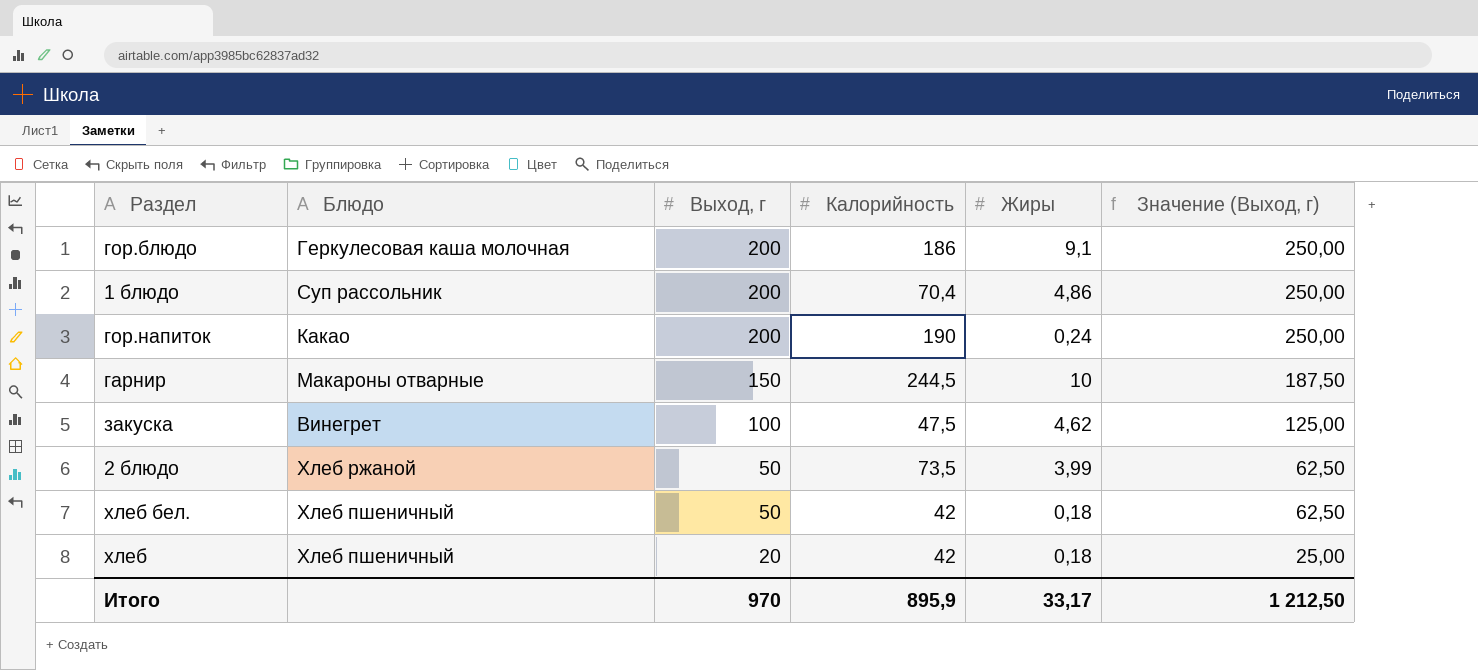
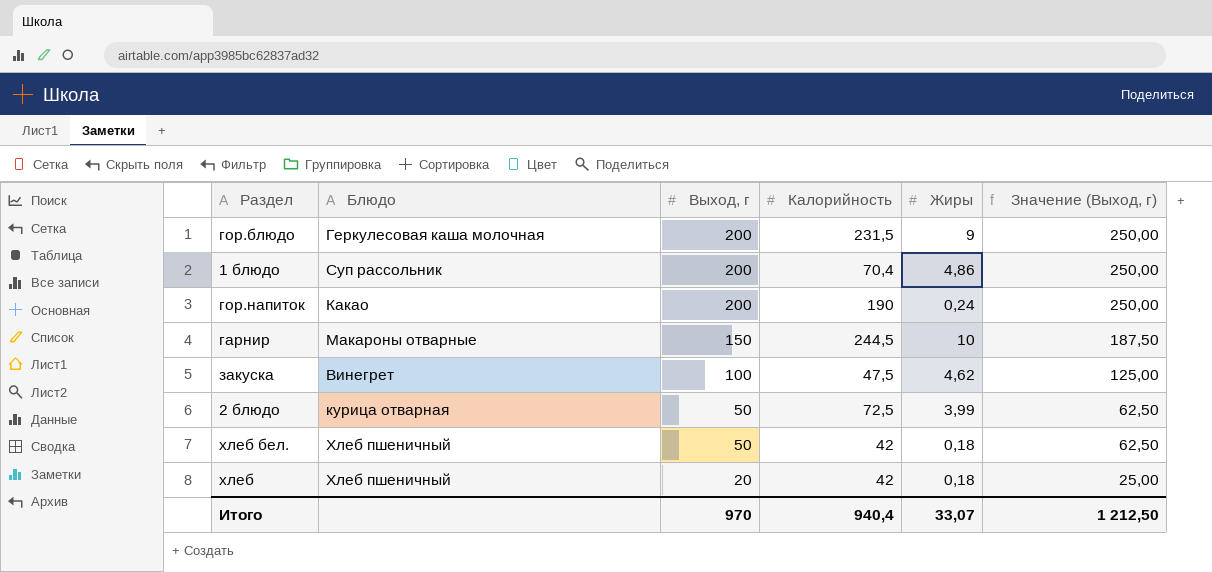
гор.блюдо | Калорийность: 186 -> 231,5
гор.блюдо | Жиры: 9,1 -> 9
2 блюдо | Блюдо: Хлеб ржаной -> курица отварная
2 блюдо | Калорийность: 73,5 -> 72,5
Итого | Калорийность: 895,9 -> 940,4
Итого | Жиры: 33,17 -> 33,07

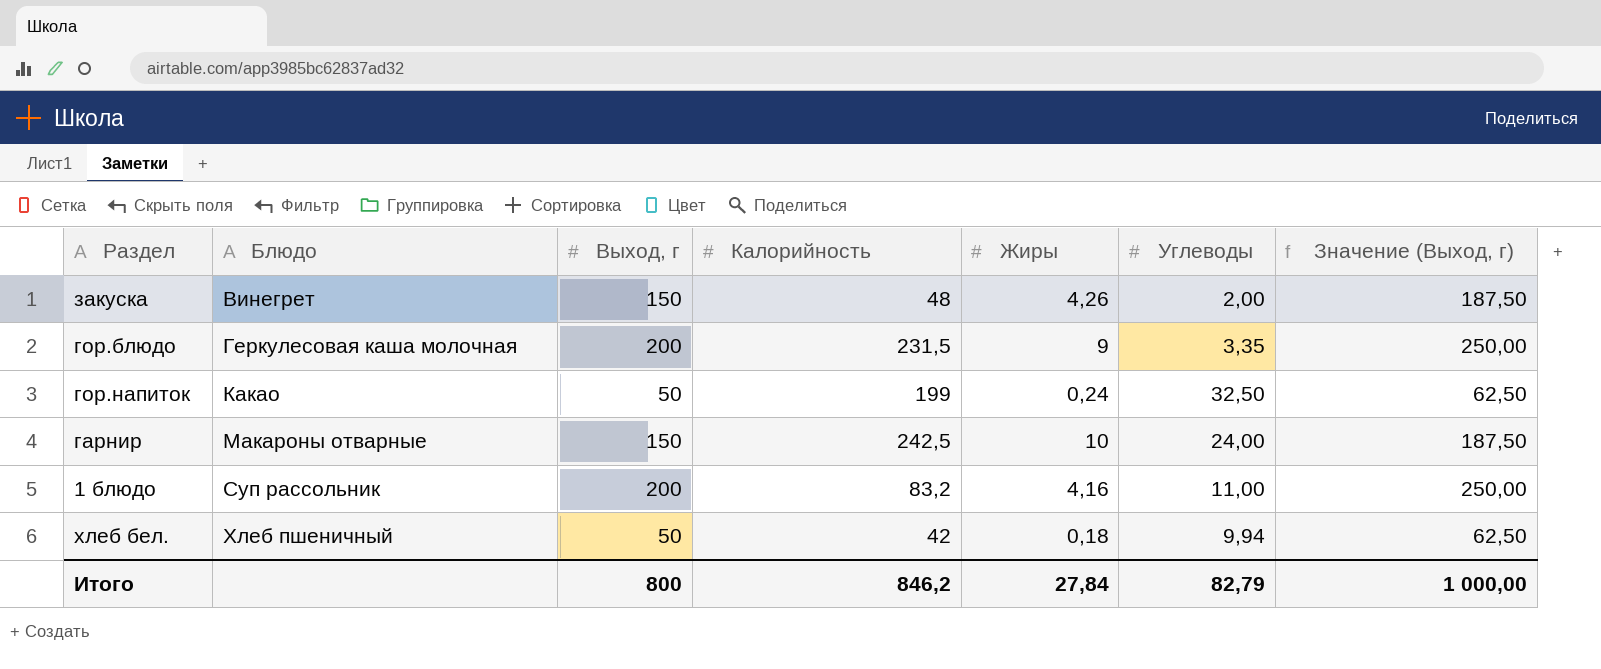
row order: Выход, г descending -> Блюдо ascending
column Углеводы | position: none -> 6
row 2 блюдо: курица отварная | 50 | 72,5 | 3,99 | 62,50 -> none
row хлеб: Хлеб пшеничный | 20 | 42 | 0,18 | 25,00 -> none
закуска | Выход, г: 100 -> 150
закуска | Калорийность: 47,5 -> 48
закуска | Жиры: 4,62 -> 4,26
закуска | Значение (Выход, г): 125,00 -> 187,50
гор.напиток | Выход, г: 200 -> 50
гор.напиток | Калорийность: 190 -> 199
гор.напиток | Значение (Выход, г): 250,00 -> 62,50
гарнир | Калорийность: 244,5 -> 242,5
1 блюдо | Калорийность: 70,4 -> 83,2
1 блюдо | Жиры: 4,86 -> 4,16
Итого | Выход, г: 970 -> 800
Итого | Калорийность: 940,4 -> 846,2
Итого | Жиры: 33,07 -> 27,84
Итого | Значение (Выход, г): 1 212,50 -> 1 000,00

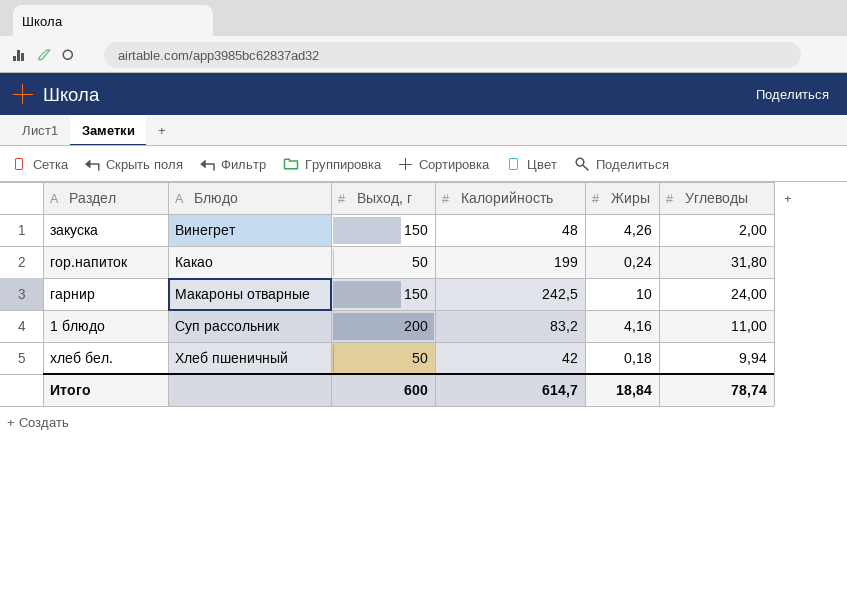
column Значение (Выход, г) | formula: [Выход, г] * 1,25 -> none
row гор.блюдо: Геркулесовая каша молочная | 200 | 231,5 | 9 | 3,35 | 250,00 -> none
гор.напиток | Углеводы: 32,50 -> 31,80
Итого | Выход, г: 800 -> 600
Итого | Калорийность: 846,2 -> 614,7
Итого | Жиры: 27,84 -> 18,84
Итого | Углеводы: 82,79 -> 78,74

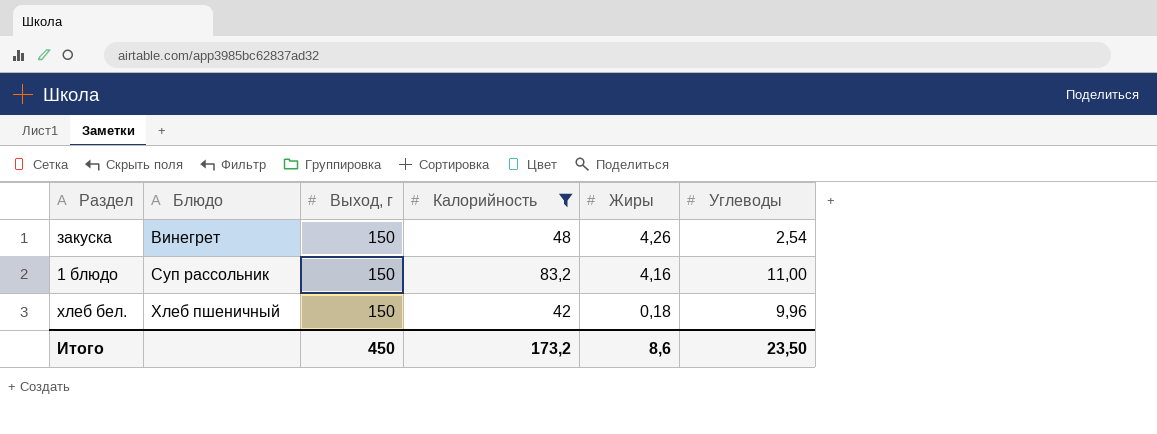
filter: none -> Калорийность <= 83,2
закуска | Углеводы: 2,00 -> 2,54
1 блюдо | Выход, г: 200 -> 150
хлеб бел. | Выход, г: 50 -> 150
хлеб бел. | Углеводы: 9,94 -> 9,96
Итого | Выход, г: 600 -> 450
Итого | Калорийность: 614,7 -> 173,2
Итого | Жиры: 18,84 -> 8,6
Итого | Углеводы: 78,74 -> 23,50

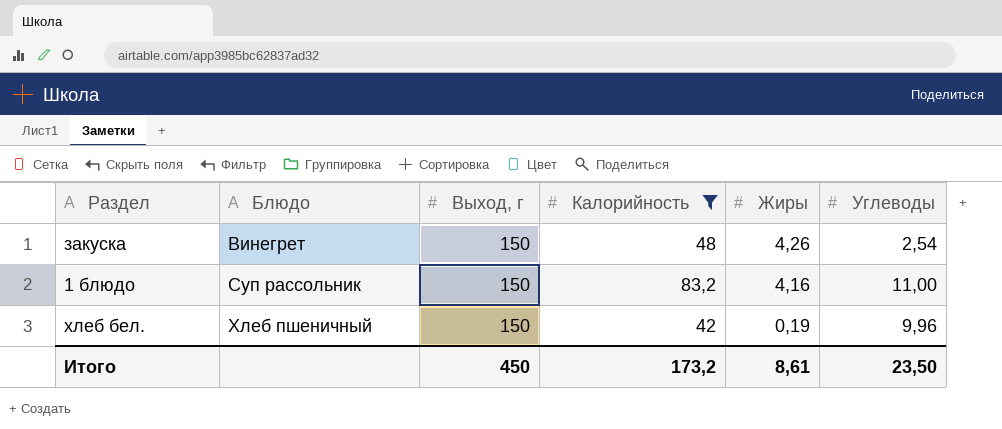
хлеб бел. | Жиры: 0,18 -> 0,19
Итого | Жиры: 8,6 -> 8,61

